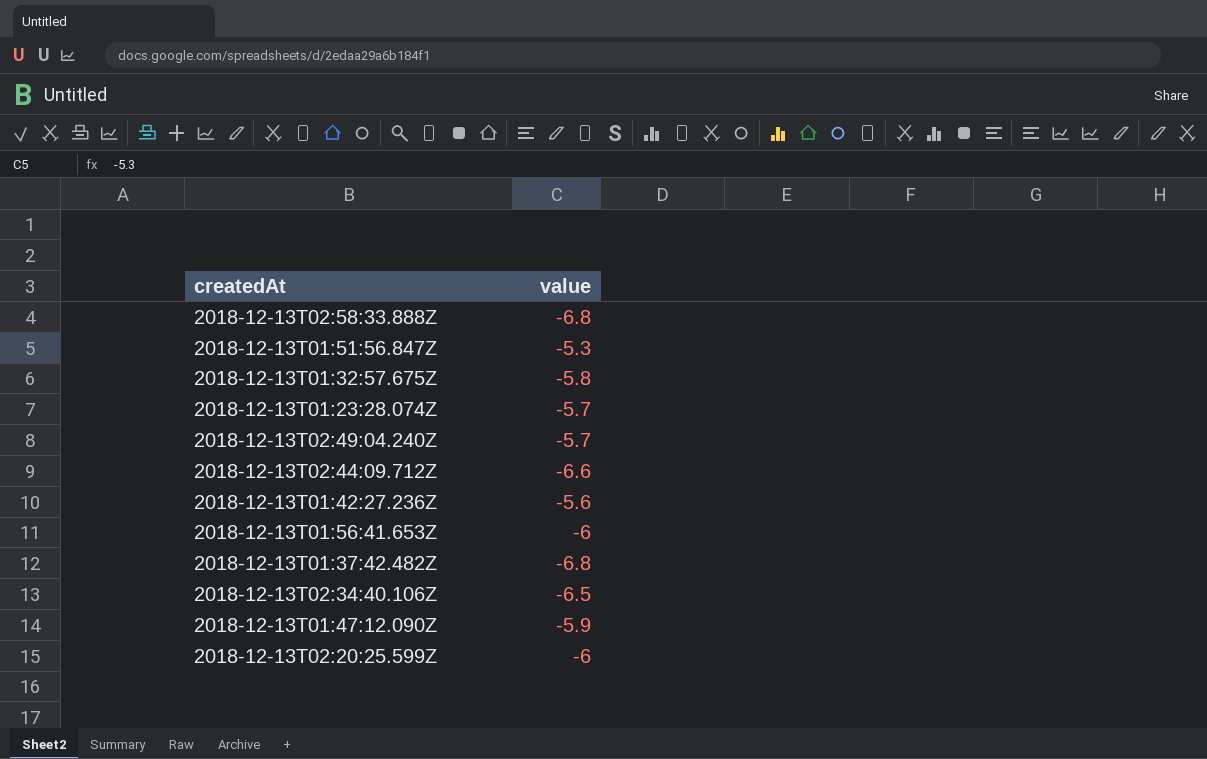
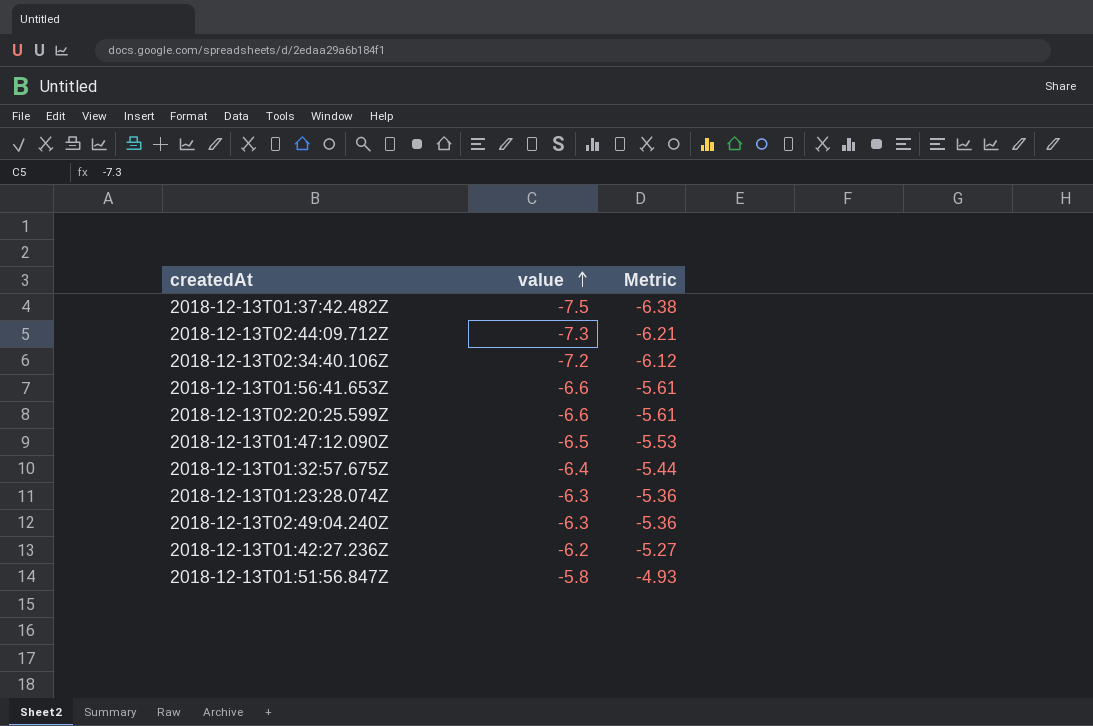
row order: none -> value ascending
column Metric | formula: none -> [value] * 0.85
row 2018-12-13T02:58:33.888Z: -6.8 -> none
2018-12-13T01:37:42.482Z | value: -6.8 -> -7.5
2018-12-13T02:44:09.712Z | value: -6.6 -> -7.3
2018-12-13T02:34:40.106Z | value: -6.5 -> -7.2
2018-12-13T01:56:41.653Z | value: -6 -> -6.6
2018-12-13T02:20:25.599Z | value: -6 -> -6.6
2018-12-13T01:47:12.090Z | value: -5.9 -> -6.5
2018-12-13T01:32:57.675Z | value: -5.8 -> -6.4
2018-12-13T01:23:28.074Z | value: -5.7 -> -6.3
2018-12-13T02:49:04.240Z | value: -5.7 -> -6.3
2018-12-13T01:42:27.236Z | value: -5.6 -> -6.2
2018-12-13T01:51:56.847Z | value: -5.3 -> -5.8

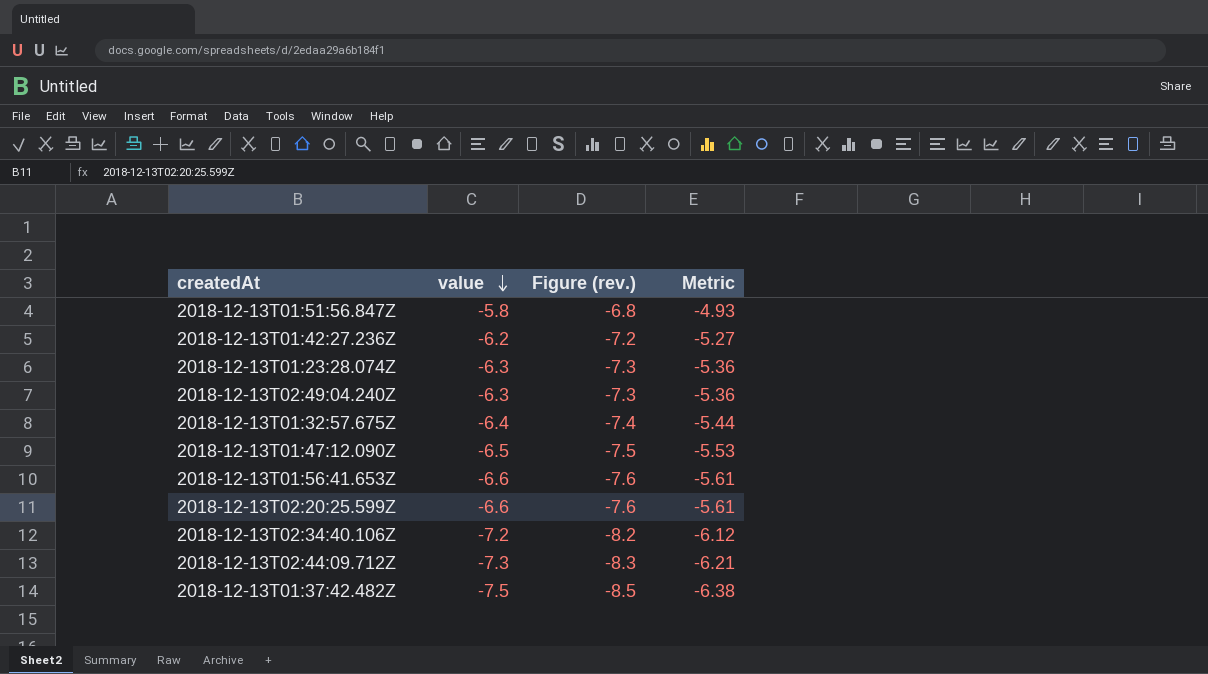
row order: value ascending -> value descending
column Figure (rev.) | formula: none -> [value] - 1

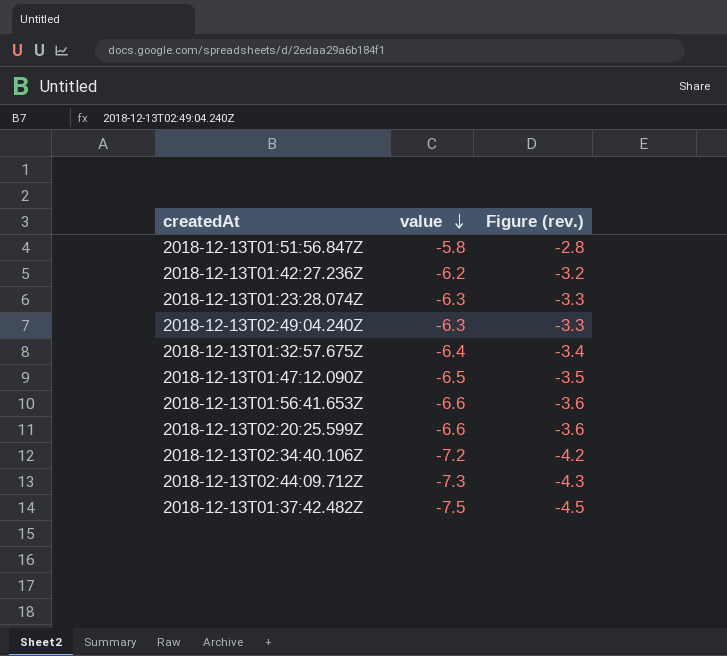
column Metric | formula: [value] * 0.85 -> none
column Figure (rev.) | formula: [value] - 1 -> [value] + 3

